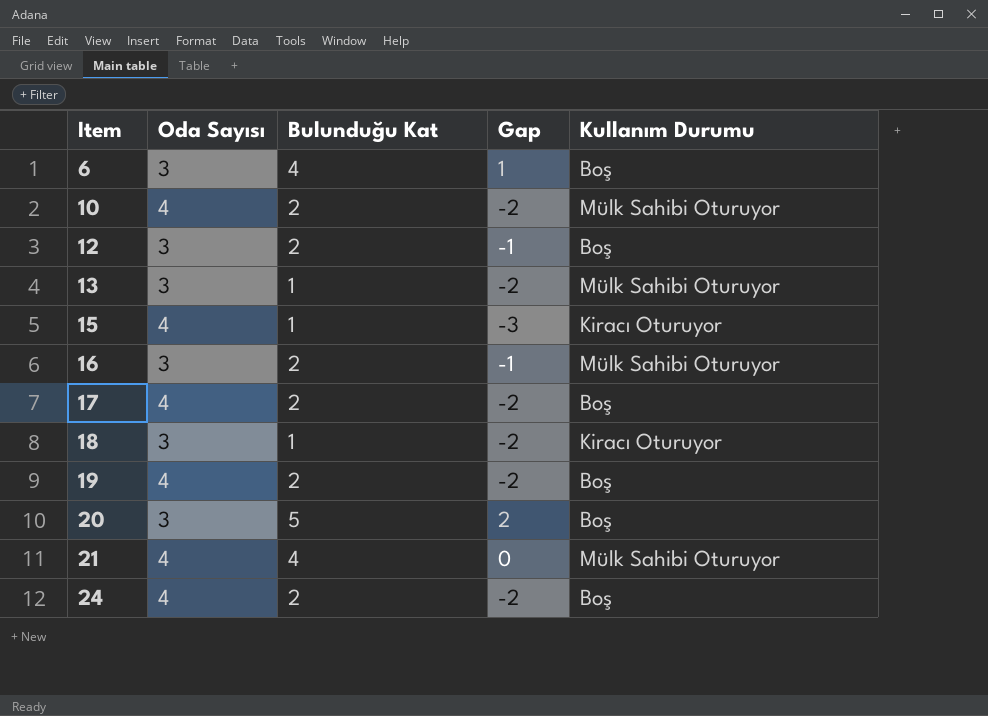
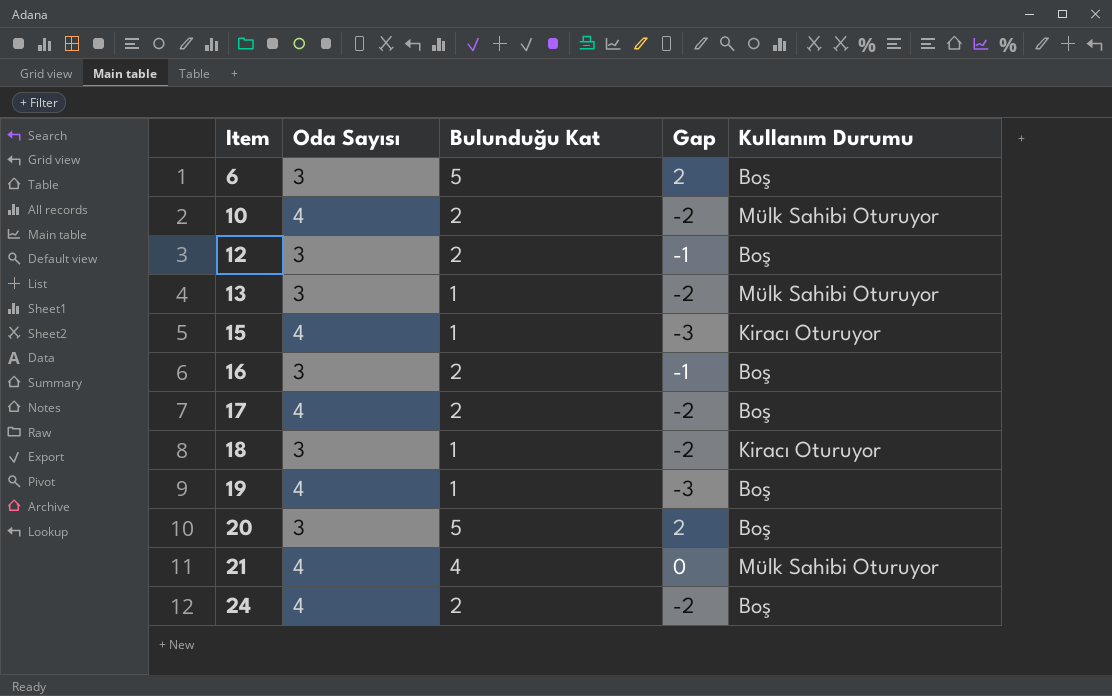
6 | Bulunduğu Kat: 4 -> 5
6 | Gap: 1 -> 2
16 | Kullanım Durumu: Mülk Sahibi Oturuyor -> Boş
19 | Bulunduğu Kat: 2 -> 1
19 | Gap: -2 -> -3

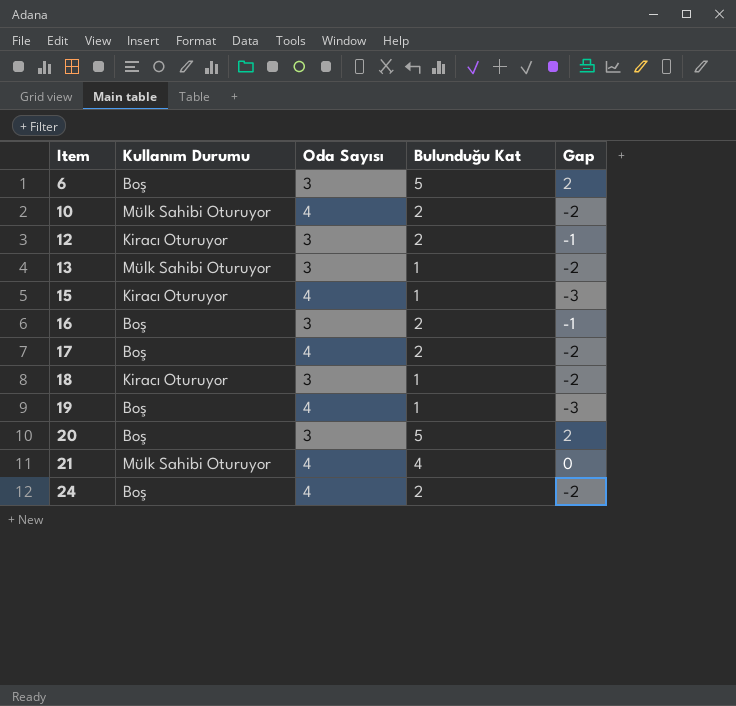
column Kullanım Durumu | position: 5 -> 2
12 | Kullanım Durumu: Boş -> Kiracı Oturuyor

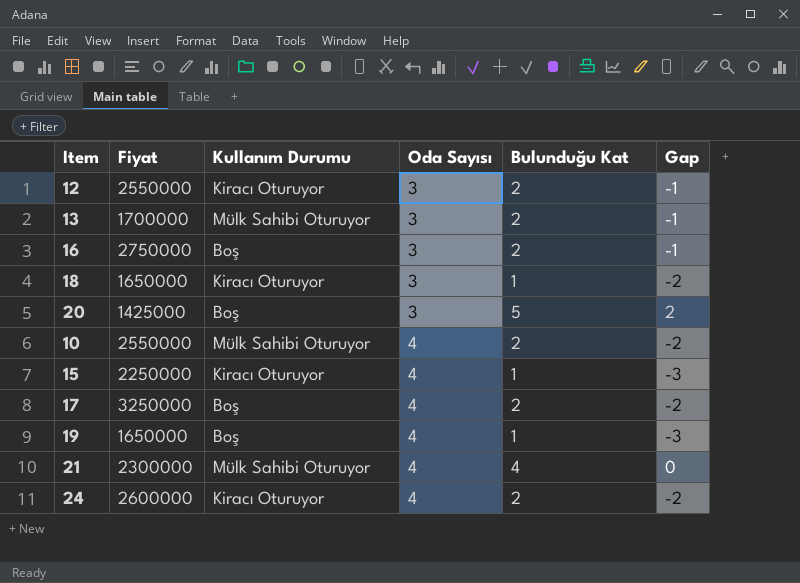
row order: Item ascending -> Oda Sayısı ascending
column Fiyat | position: none -> 2
row 6: Boş | 3 | 5 | 2 -> none
13 | Bulunduğu Kat: 1 -> 2
13 | Gap: -2 -> -1
24 | Kullanım Durumu: Boş -> Kiracı Oturuyor

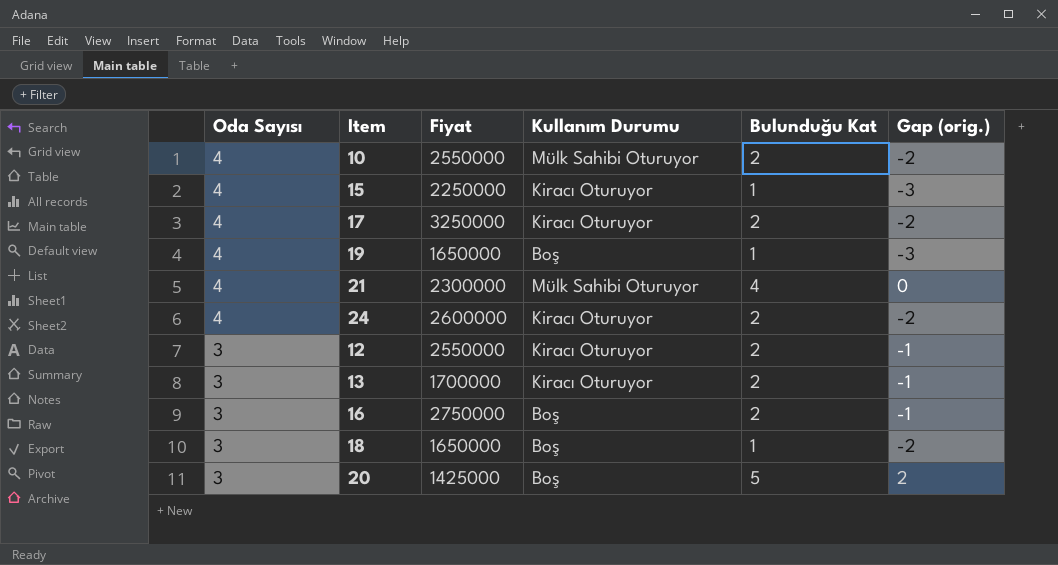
row order: Oda Sayısı ascending -> Oda Sayısı descending
column Oda Sayısı | position: 4 -> 1
column name: Gap -> Gap (orig.)
17 | Kullanım Durumu: Boş -> Kiracı Oturuyor
13 | Kullanım Durumu: Mülk Sahibi Oturuyor -> Kiracı Oturuyor
18 | Kullanım Durumu: Kiracı Oturuyor -> Boş

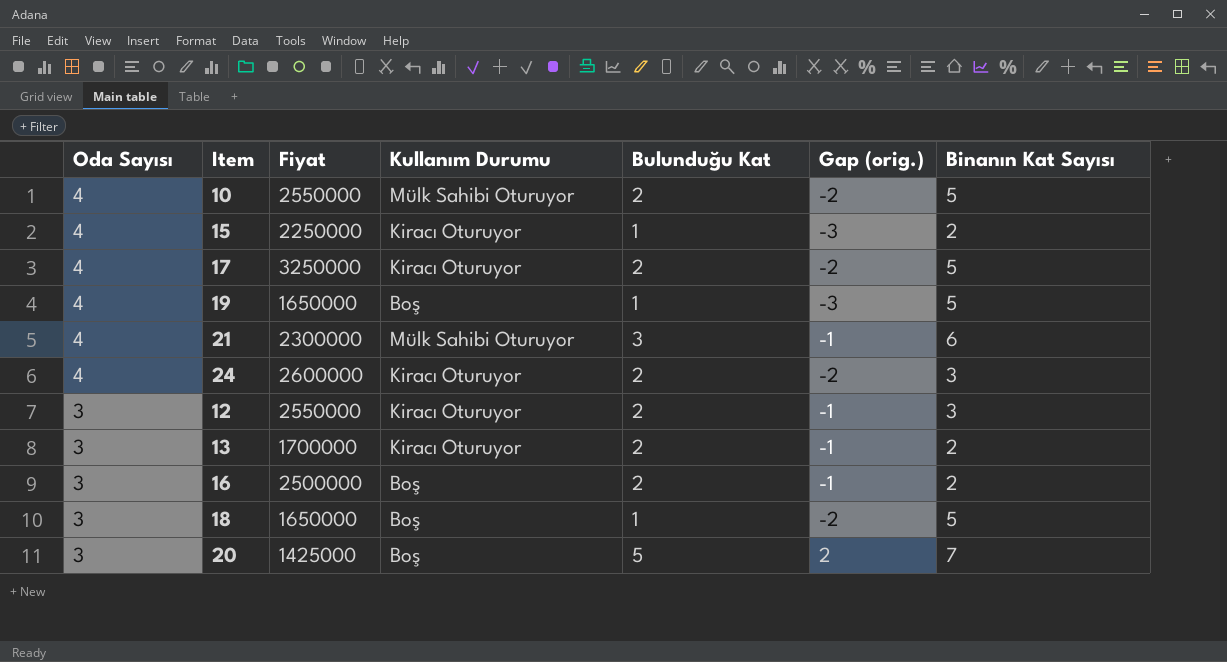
column Binanın Kat Sayısı | position: none -> 7
21 | Bulunduğu Kat: 4 -> 3
21 | Gap (orig.): 0 -> -1
16 | Fiyat: 2750000 -> 2500000

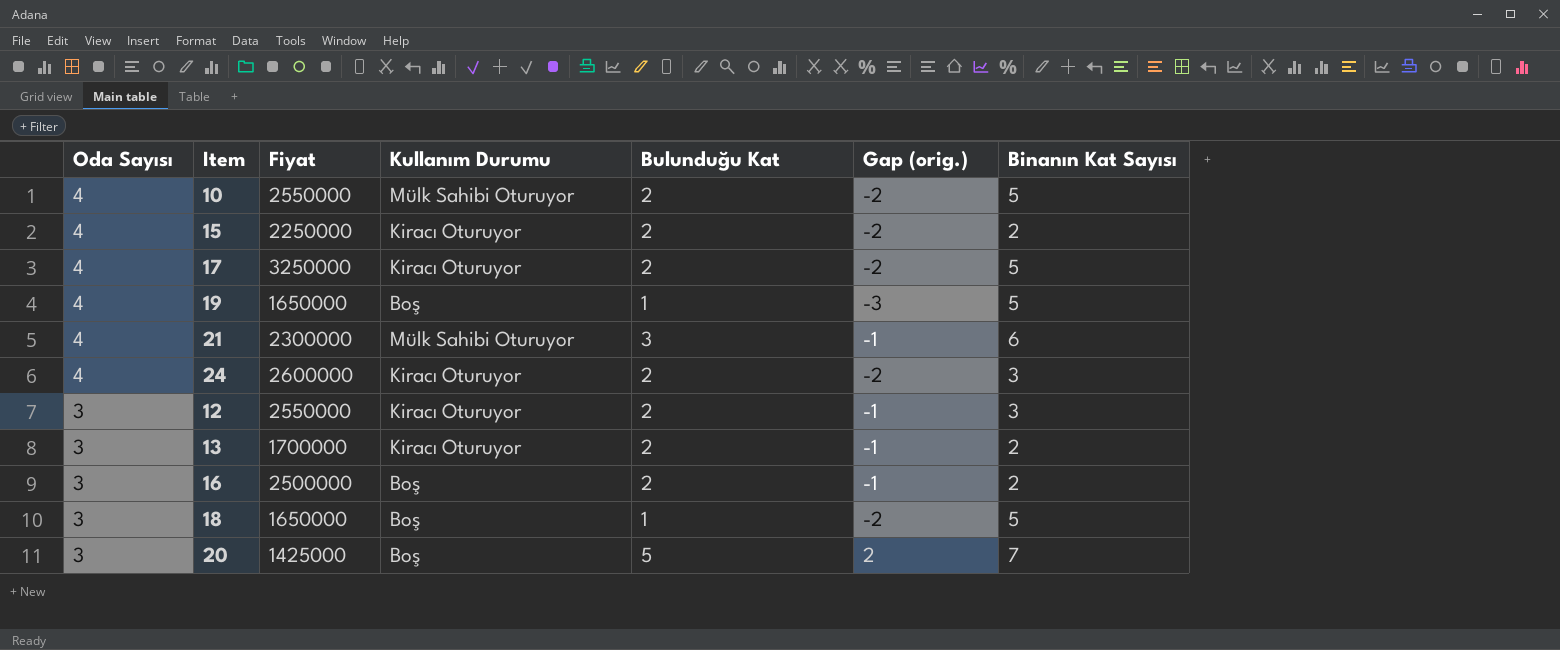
15 | Bulunduğu Kat: 1 -> 2
15 | Gap (orig.): -3 -> -2

